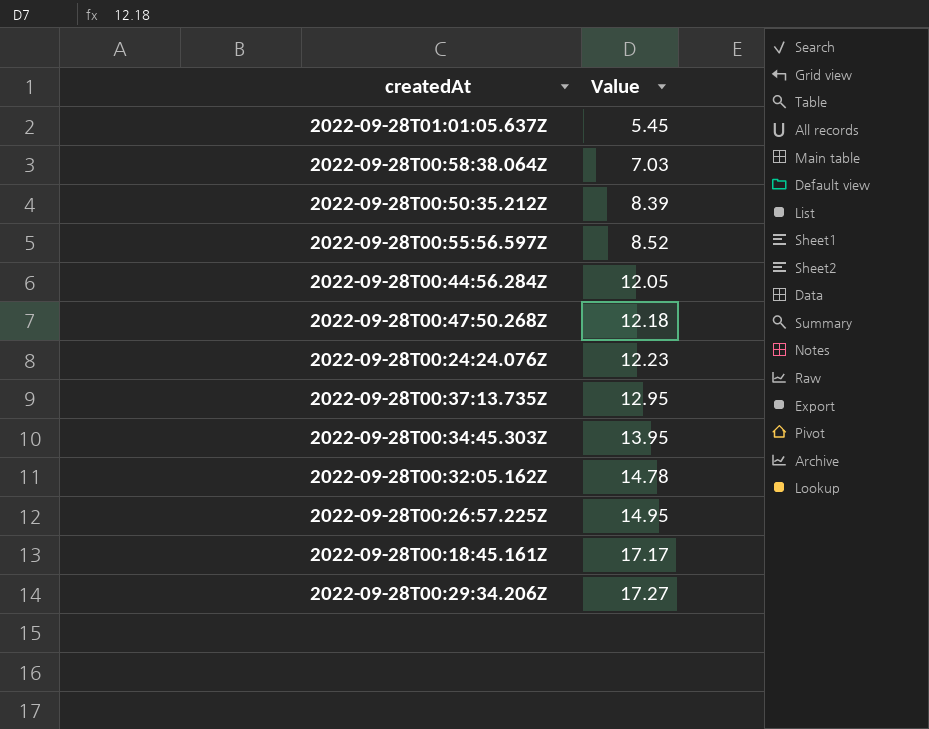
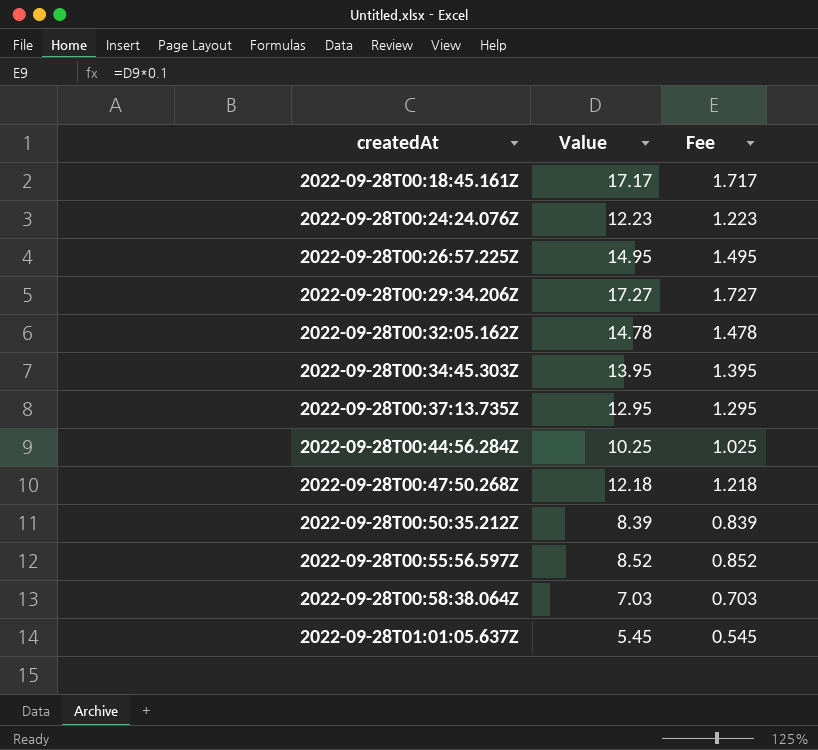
row order: Value ascending -> createdAt ascending
column Fee | formula: none -> [Value] * 0.1
2022-09-28T00:44:56.284Z | Value: 12.05 -> 10.25

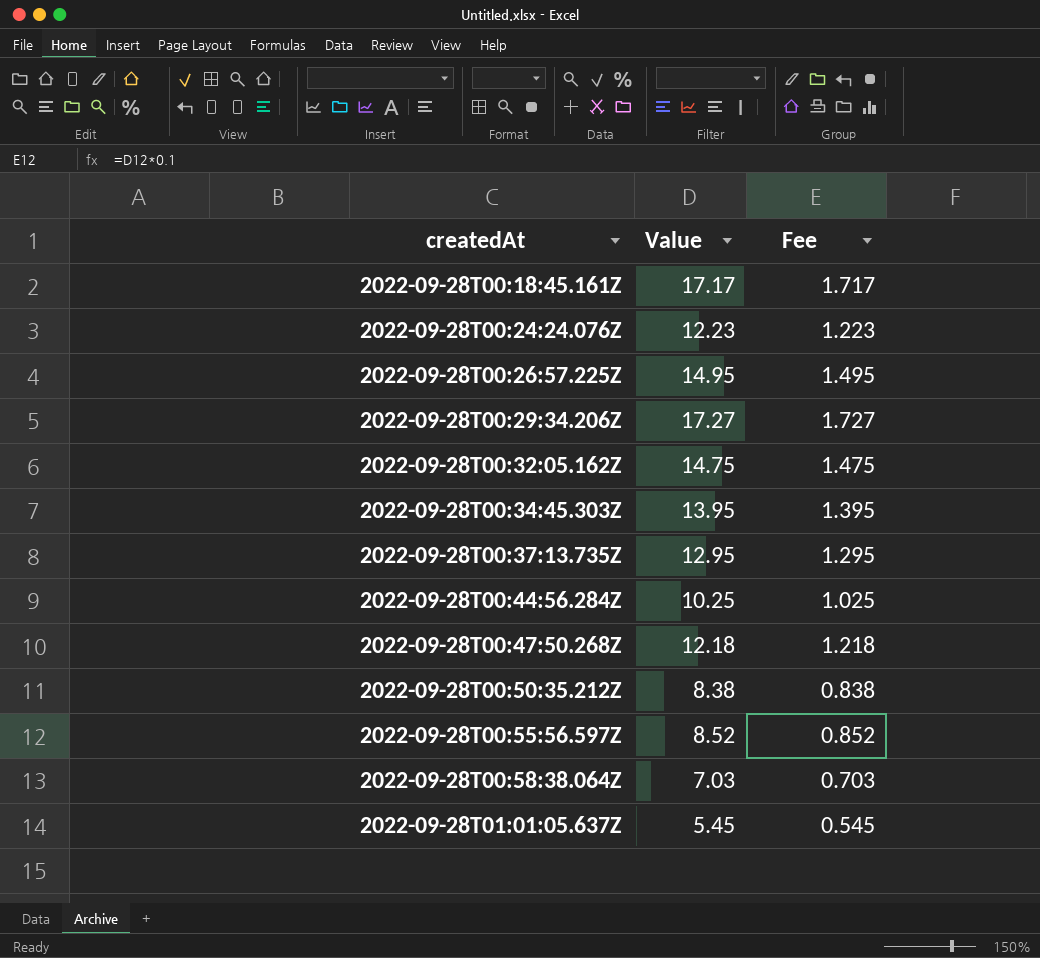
2022-09-28T00:32:05.162Z | Value: 14.78 -> 14.75
2022-09-28T00:32:05.162Z | Fee: 1.478 -> 1.475
2022-09-28T00:50:35.212Z | Value: 8.39 -> 8.38
2022-09-28T00:50:35.212Z | Fee: 0.839 -> 0.838

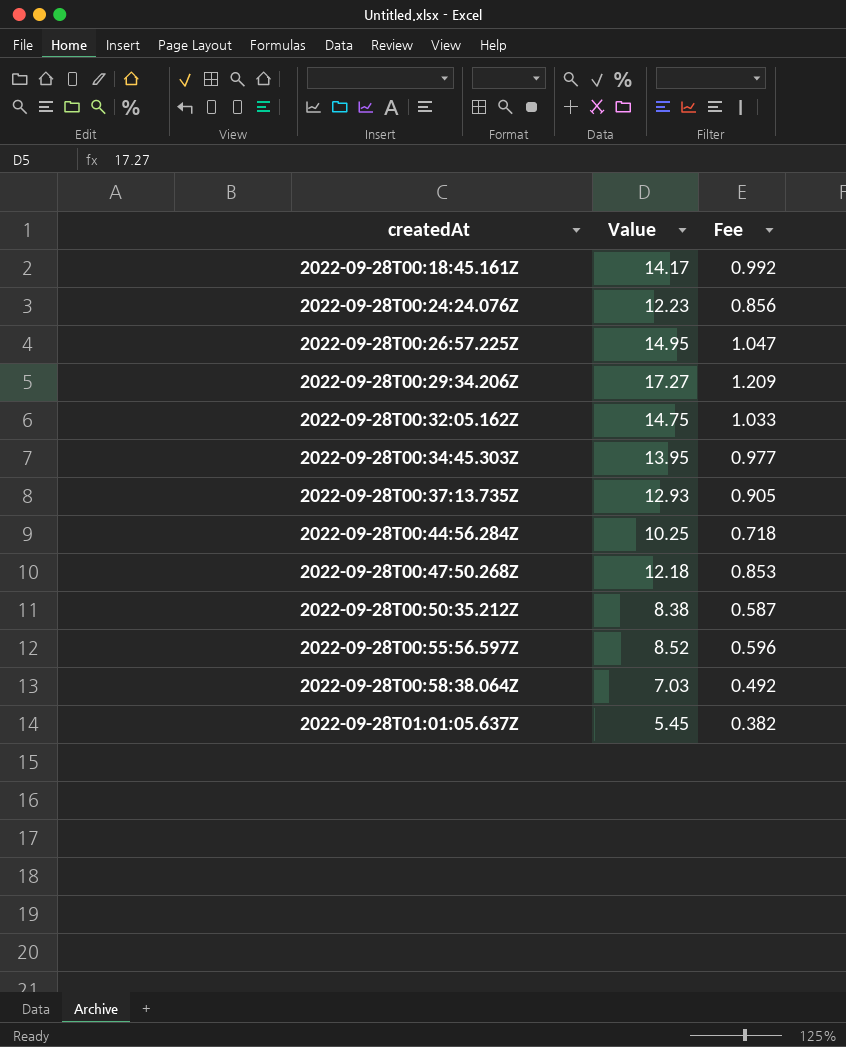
column Fee | formula: [Value] * 0.1 -> [Value] * 0.07
2022-09-28T00:18:45.161Z | Value: 17.17 -> 14.17
2022-09-28T00:37:13.735Z | Value: 12.95 -> 12.93

